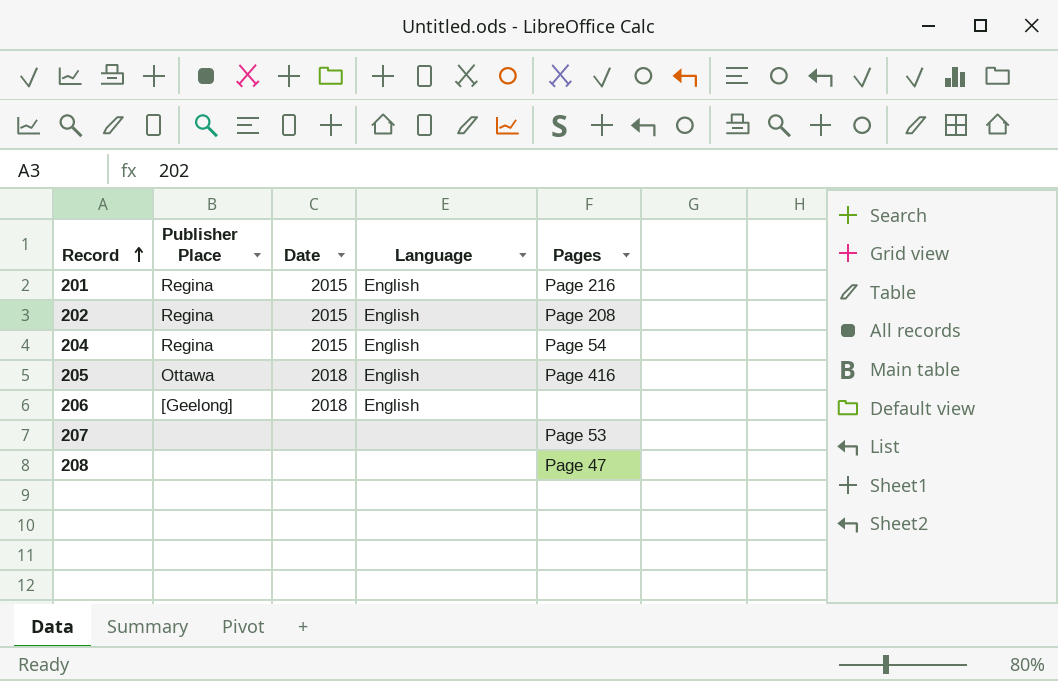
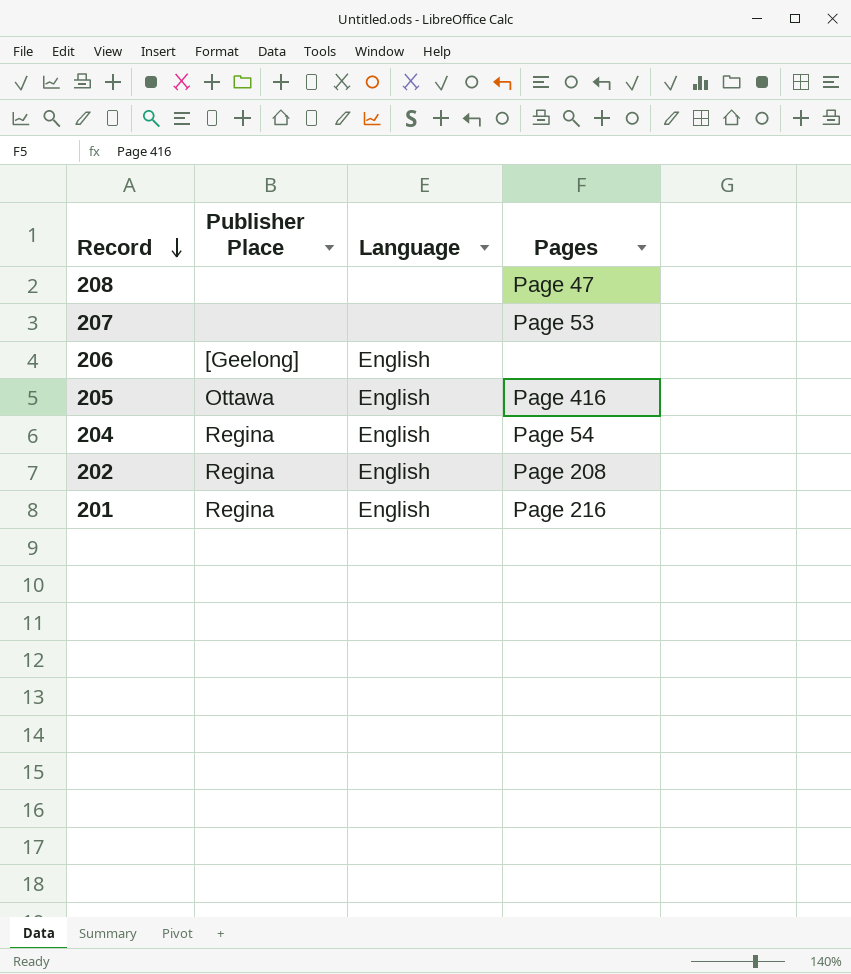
row order: Record ascending -> Record descending
column Date | position: 3 -> none

